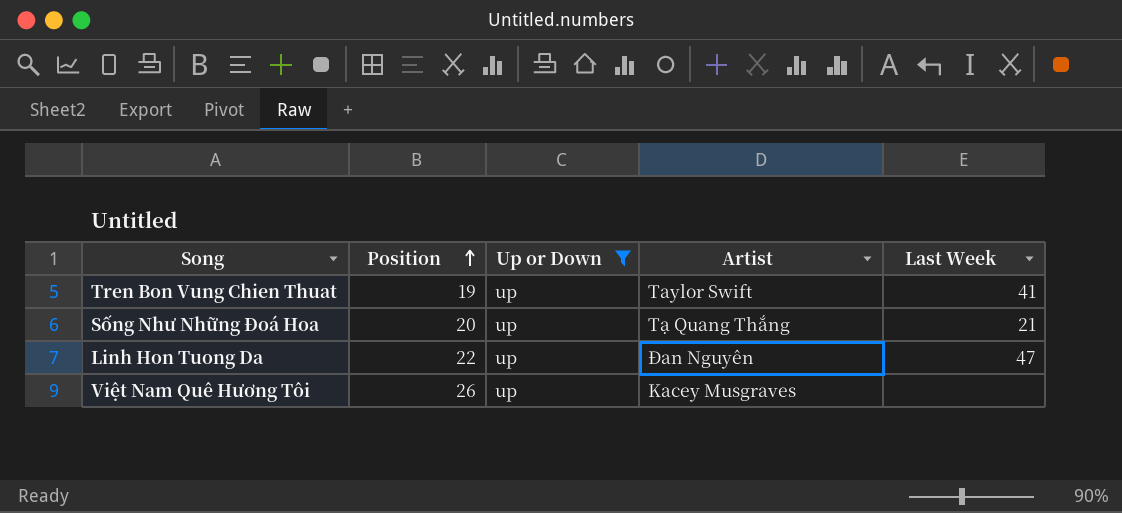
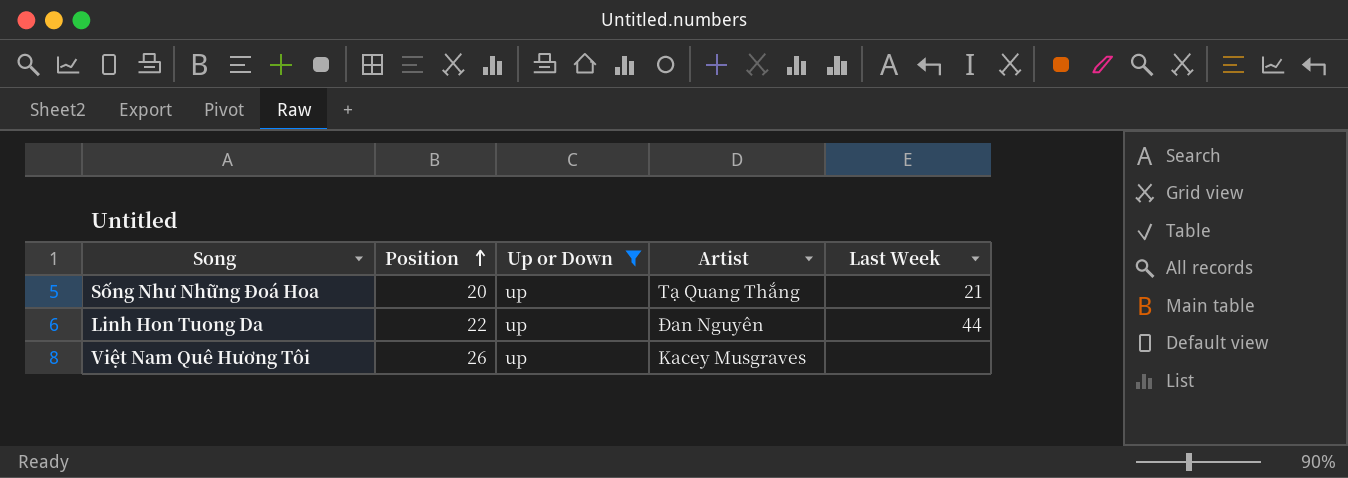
row Tren Bon Vung Chien Thuat: 19 | up | Taylor Swift | 41 -> none
Linh Hon Tuong Da | Last Week: 47 -> 44

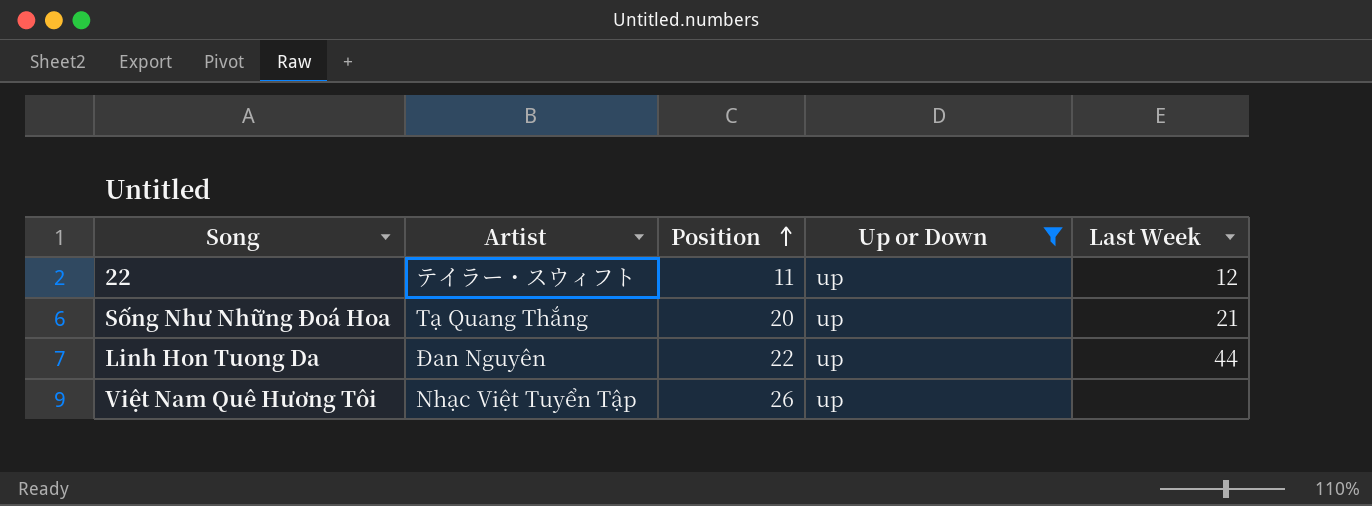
column Artist | position: 4 -> 2
row 22: none -> テイラー・スウィフト | 11 | up | 12
Việt Nam Quê Hương Tôi | Artist: Kacey Musgraves -> Nhạc Việt Tuyển Tập

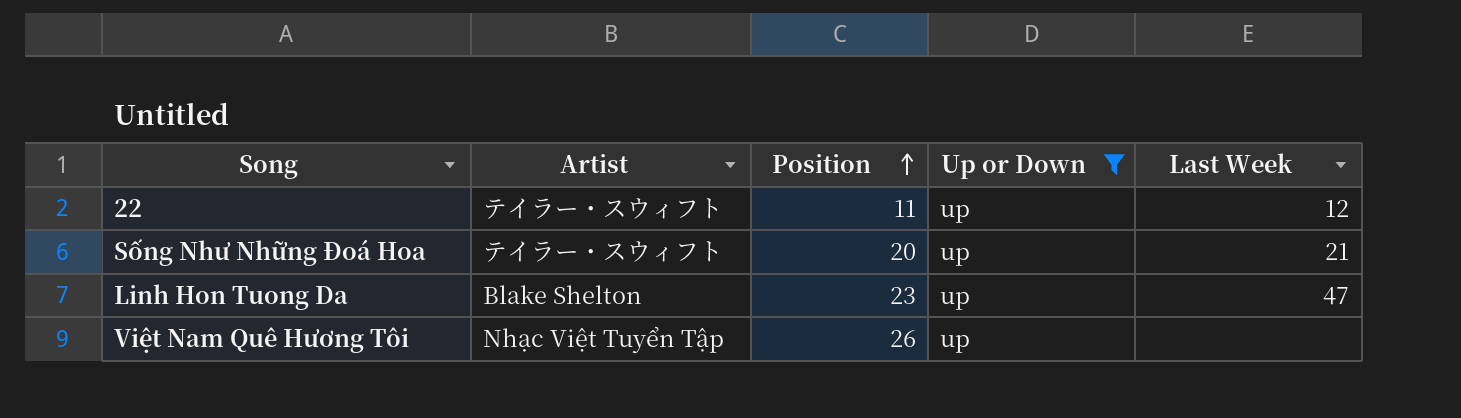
Sống Như Những Đoá Hoa | Artist: Tạ Quang Thắng -> テイラー・スウィフト
Linh Hon Tuong Da | Artist: Đan Nguyên -> Blake Shelton
Linh Hon Tuong Da | Position: 22 -> 23
Linh Hon Tuong Da | Last Week: 44 -> 47

